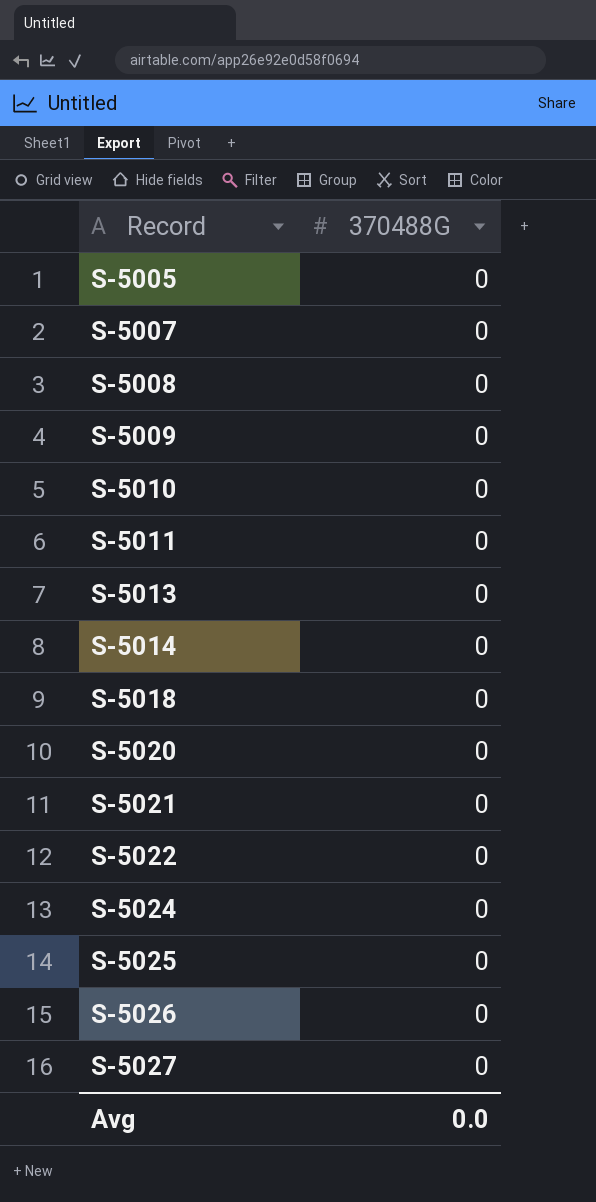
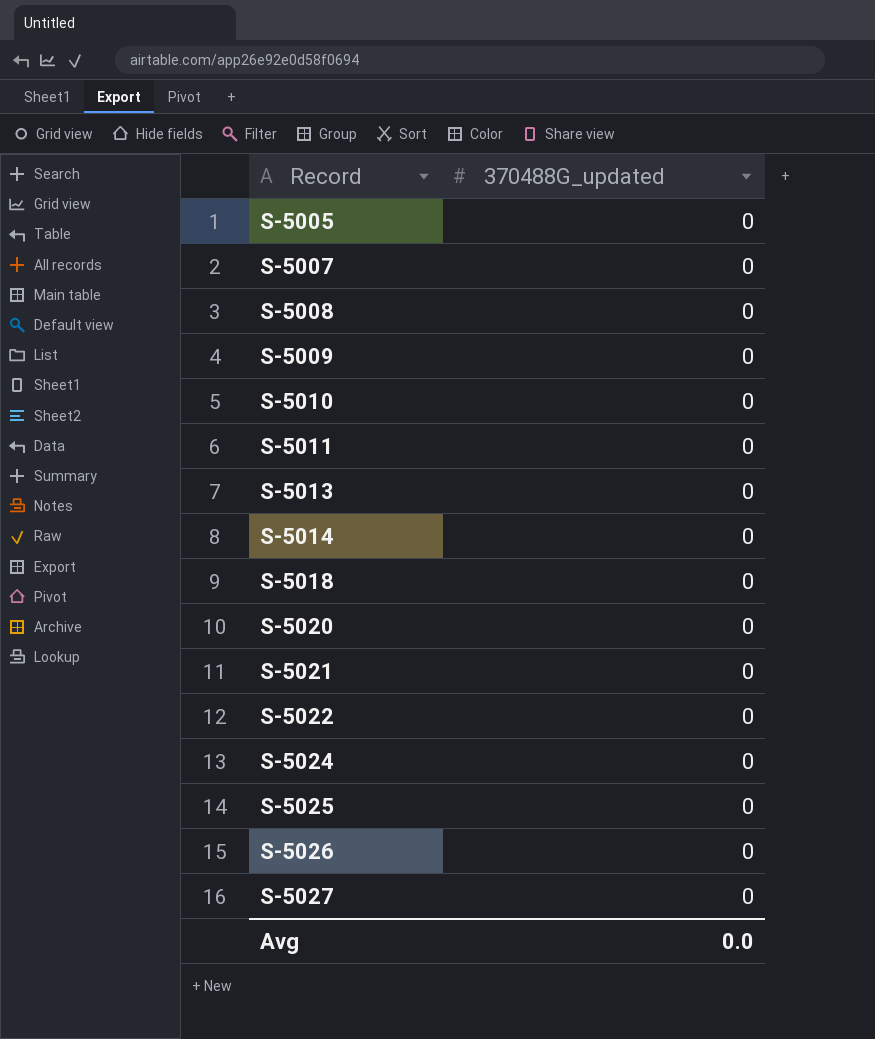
column name: 370488G -> 370488G_updated

